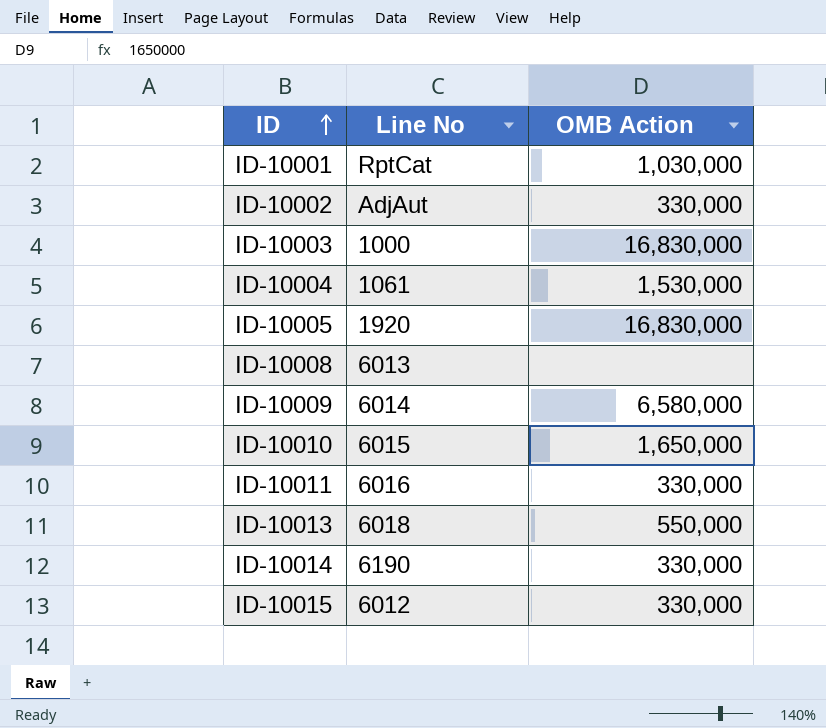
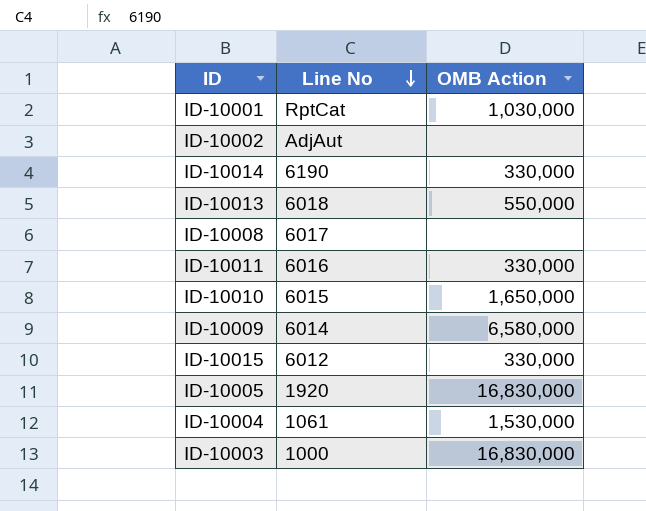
row order: ID ascending -> Line No descending
ID-10002 | OMB Action: 330,000 -> none
ID-10008 | Line No: 6013 -> 6017

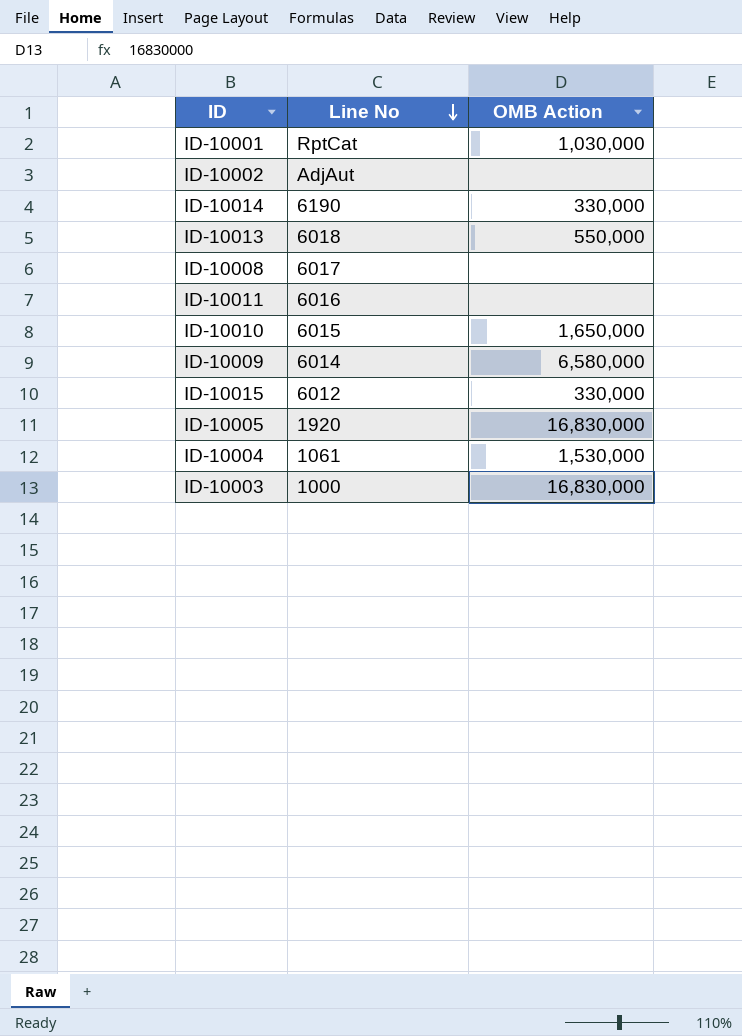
ID-10011 | OMB Action: 330,000 -> none

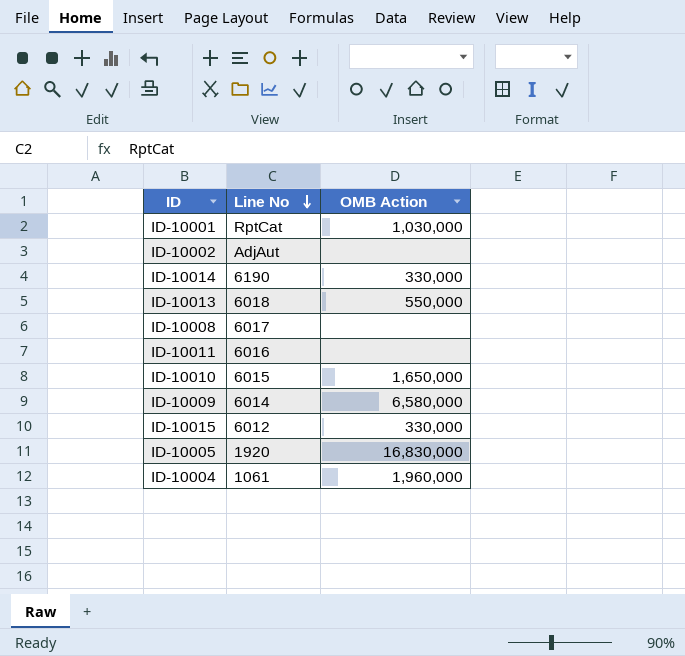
row ID-10003: 1000 | 16,830,000 -> none
ID-10004 | OMB Action: 1,530,000 -> 1,960,000

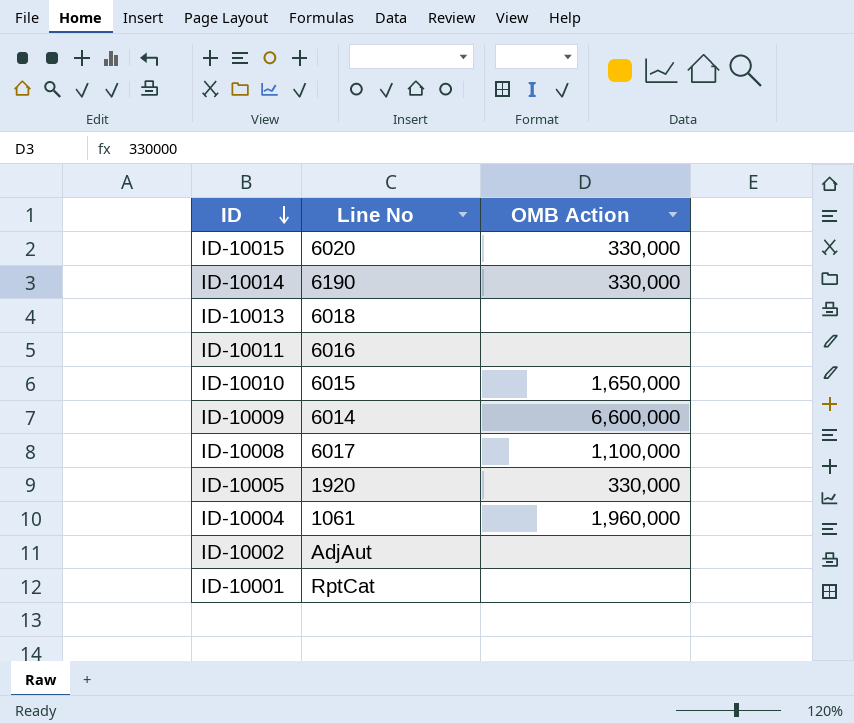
row order: Line No descending -> ID descending
ID-10015 | Line No: 6012 -> 6020
ID-10013 | OMB Action: 550,000 -> none
ID-10009 | OMB Action: 6,580,000 -> 6,600,000
ID-10008 | OMB Action: none -> 1,100,000
ID-10005 | OMB Action: 16,830,000 -> 330,000
ID-10001 | OMB Action: 1,030,000 -> none

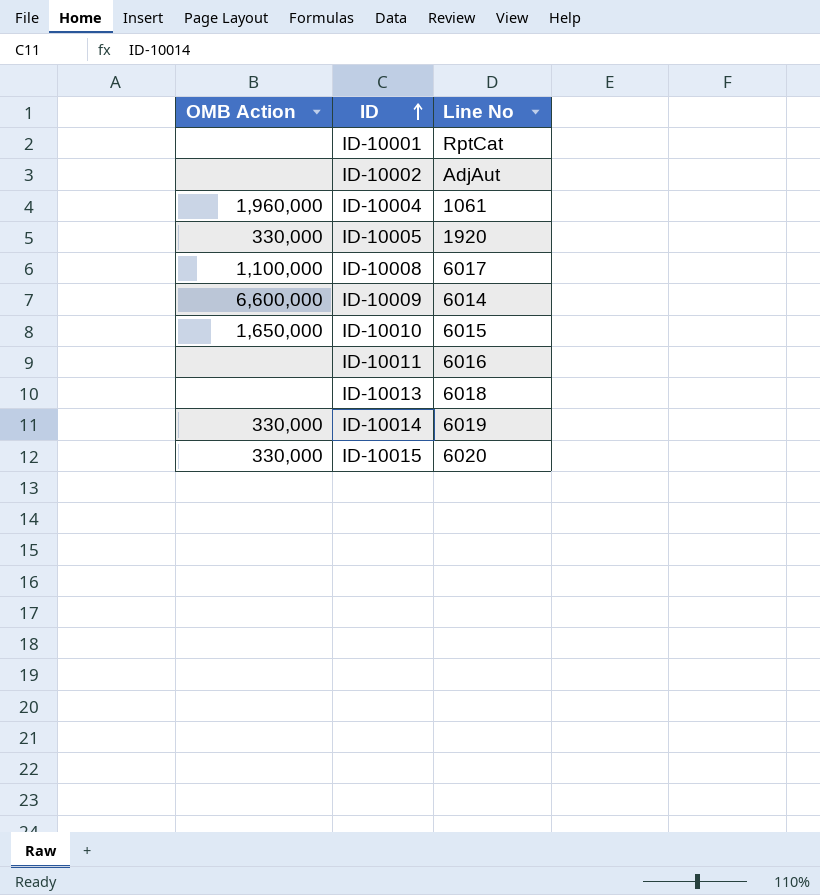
row order: ID descending -> ID ascending
column OMB Action | position: 3 -> 1
ID-10014 | Line No: 6190 -> 6019

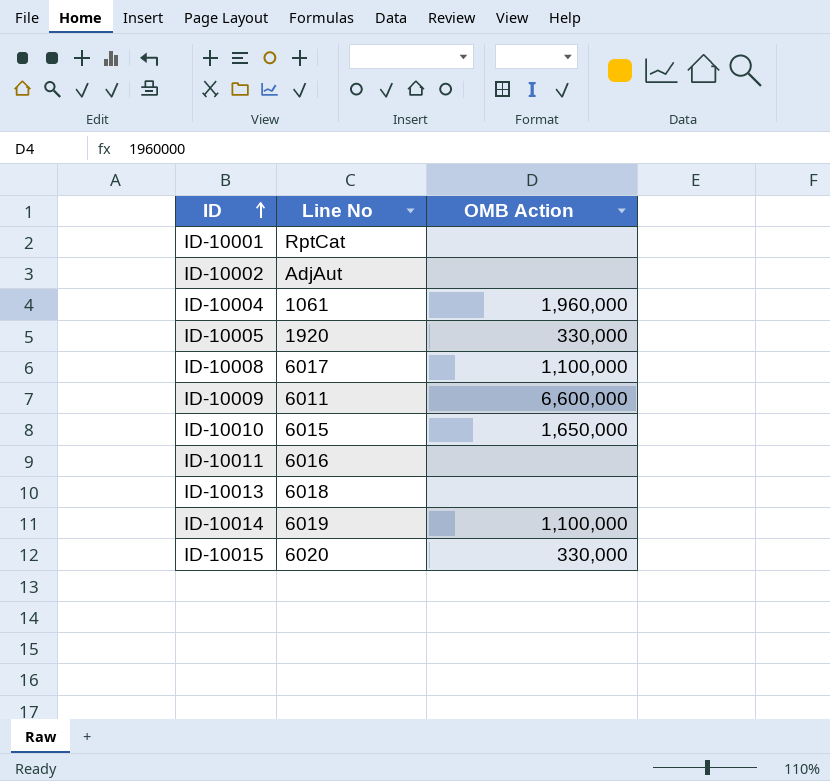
column OMB Action | position: 1 -> 3
ID-10009 | Line No: 6014 -> 6011
ID-10014 | OMB Action: 330,000 -> 1,100,000

